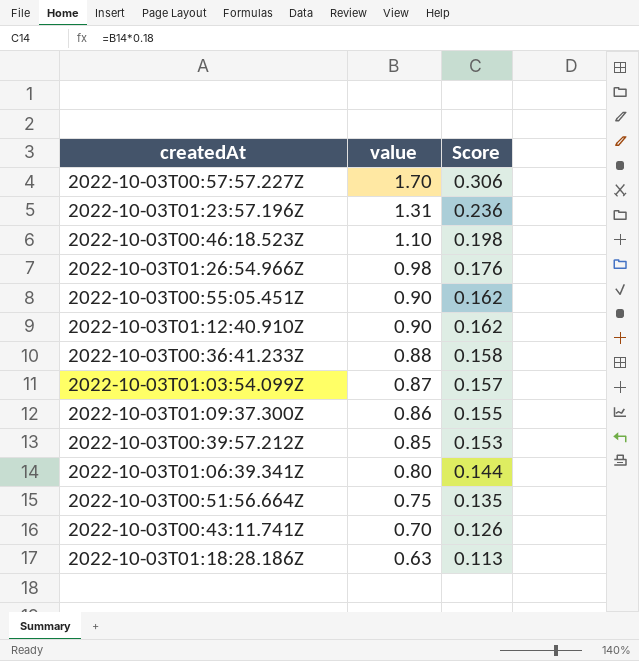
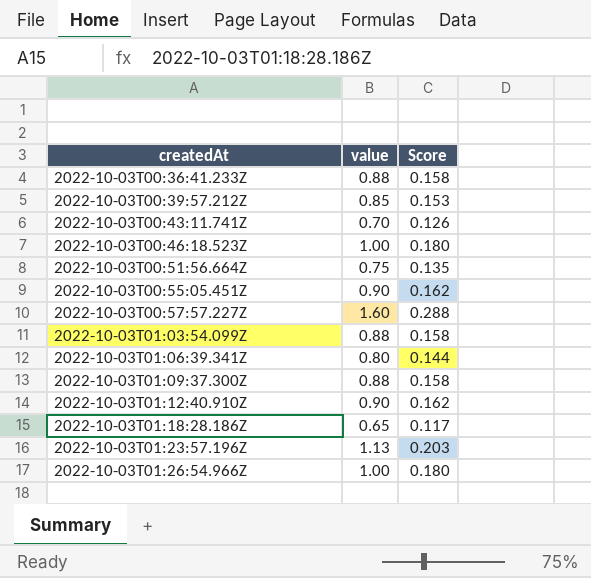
row order: value descending -> createdAt ascending
2022-10-03T00:46:18.523Z | value: 1.10 -> 1.00
2022-10-03T00:46:18.523Z | Score: 0.198 -> 0.180
2022-10-03T00:57:57.227Z | value: 1.70 -> 1.60
2022-10-03T00:57:57.227Z | Score: 0.306 -> 0.288
2022-10-03T01:03:54.099Z | value: 0.87 -> 0.88
2022-10-03T01:03:54.099Z | Score: 0.157 -> 0.158
2022-10-03T01:09:37.300Z | value: 0.86 -> 0.88
2022-10-03T01:09:37.300Z | Score: 0.155 -> 0.158
2022-10-03T01:18:28.186Z | value: 0.63 -> 0.65
2022-10-03T01:18:28.186Z | Score: 0.113 -> 0.117
2022-10-03T01:23:57.196Z | value: 1.31 -> 1.13
2022-10-03T01:23:57.196Z | Score: 0.236 -> 0.203
2022-10-03T01:26:54.966Z | value: 0.98 -> 1.00
2022-10-03T01:26:54.966Z | Score: 0.176 -> 0.180

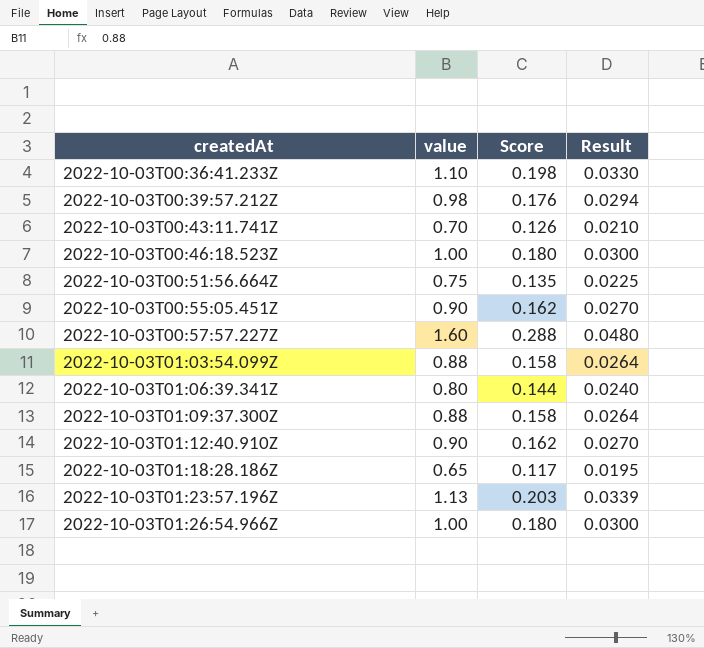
column Result | formula: none -> [value] * 0.03
2022-10-03T00:36:41.233Z | value: 0.88 -> 1.10
2022-10-03T00:36:41.233Z | Score: 0.158 -> 0.198
2022-10-03T00:39:57.212Z | value: 0.85 -> 0.98
2022-10-03T00:39:57.212Z | Score: 0.153 -> 0.176

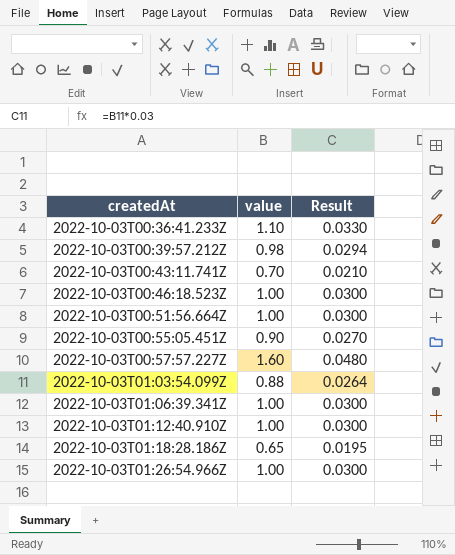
column Score | formula: [value] * 0.18 -> none
row 2022-10-03T01:09:37.300Z: 0.88 | 0.158 | 0.0264 -> none
row 2022-10-03T01:23:57.196Z: 1.13 | 0.203 | 0.0339 -> none
2022-10-03T00:51:56.664Z | value: 0.75 -> 1.00
2022-10-03T00:51:56.664Z | Result: 0.0225 -> 0.0300
2022-10-03T01:06:39.341Z | value: 0.80 -> 1.00
2022-10-03T01:06:39.341Z | Result: 0.0240 -> 0.0300
2022-10-03T01:12:40.910Z | value: 0.90 -> 1.00
2022-10-03T01:12:40.910Z | Result: 0.0270 -> 0.0300

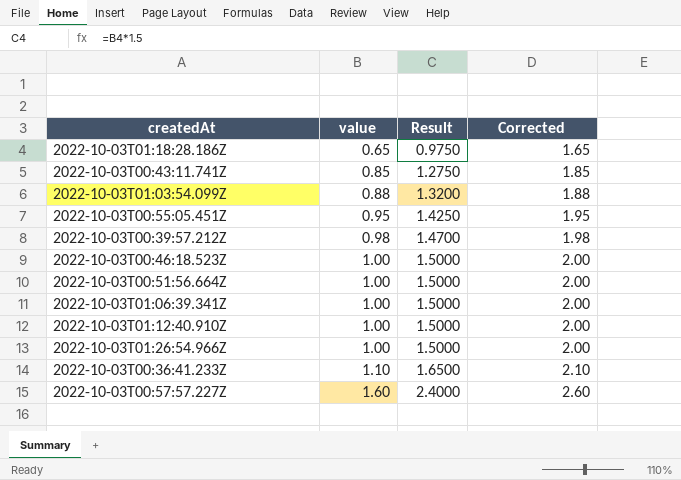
row order: createdAt ascending -> value ascending
column Result | formula: [value] * 0.03 -> [value] * 1.5
column Corrected | formula: none -> [value] + 1
2022-10-03T00:43:11.741Z | value: 0.70 -> 0.85
2022-10-03T00:55:05.451Z | value: 0.90 -> 0.95

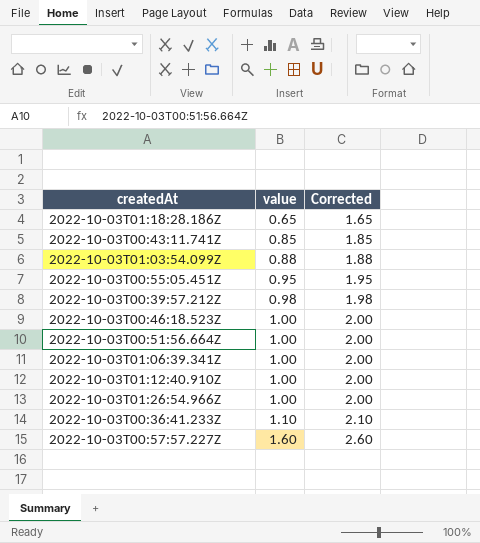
column Result | formula: [value] * 1.5 -> none

